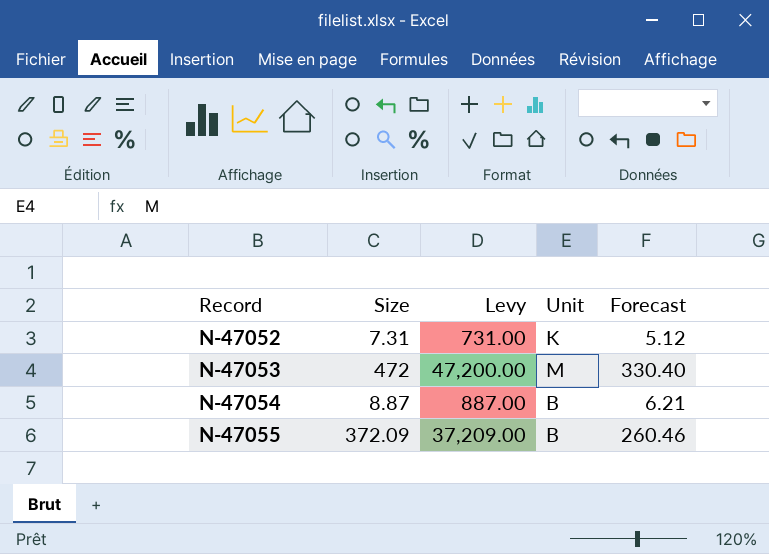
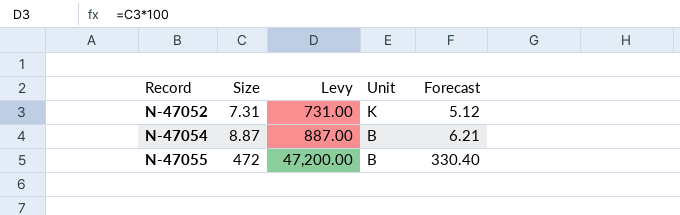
row N-47053: 472 | 47,200.00 | M | 330.40 -> none
N-47055 | Size: 372.09 -> 472
N-47055 | Levy: 37,209.00 -> 47,200.00
N-47055 | Forecast: 260.46 -> 330.40

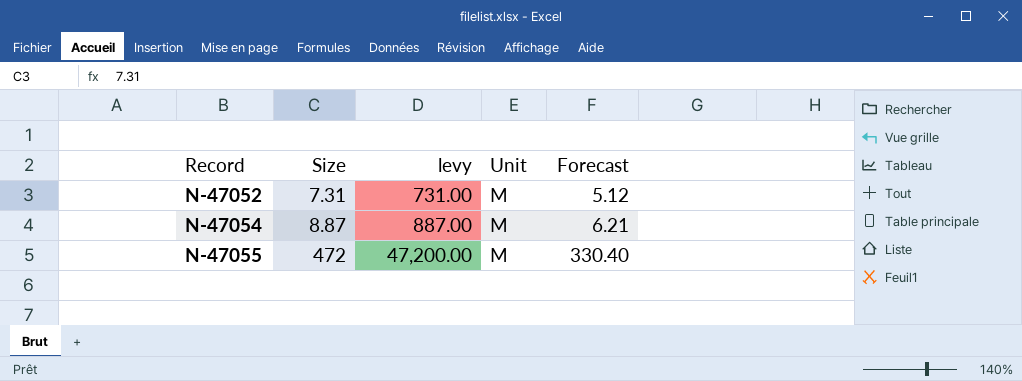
column name: Levy -> levy
N-47052 | Unit: K -> M
N-47054 | Unit: B -> M
N-47055 | Unit: B -> M

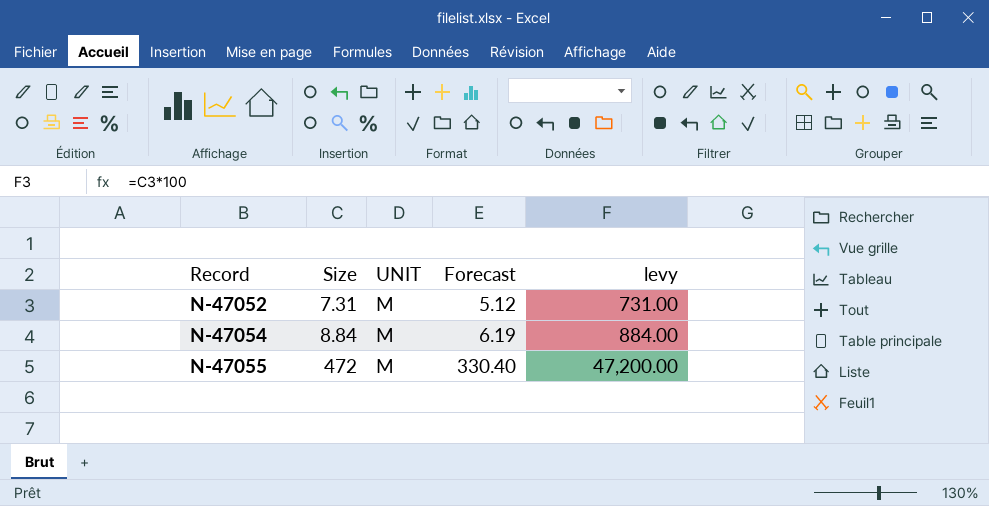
column name: Unit -> UNIT
column levy | position: 3 -> 5
N-47054 | Size: 8.87 -> 8.84
N-47054 | Forecast: 6.21 -> 6.19
N-47054 | levy: 887.00 -> 884.00

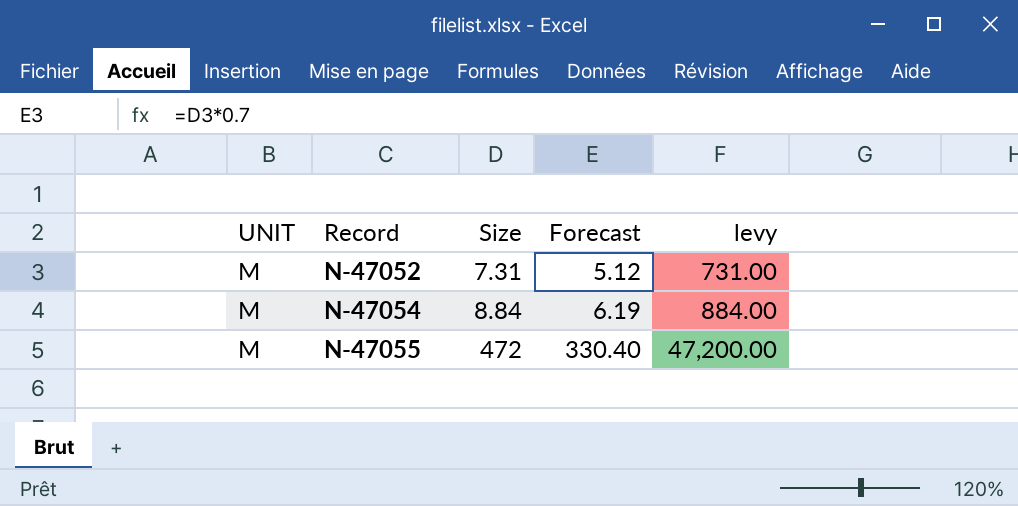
column UNIT | position: 3 -> 1

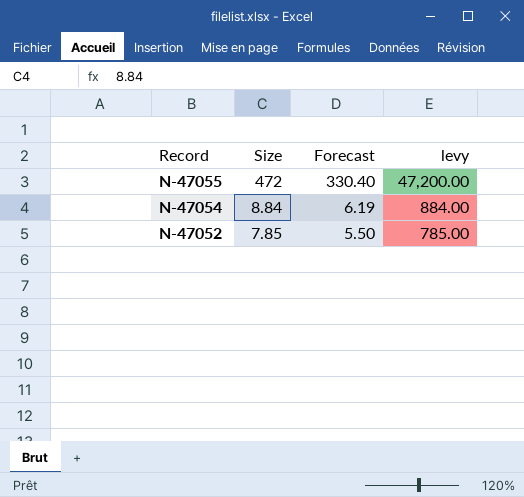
row order: Record ascending -> Record descending
column UNIT | position: 1 -> none
N-47052 | Size: 7.31 -> 7.85
N-47052 | Forecast: 5.12 -> 5.50
N-47052 | levy: 731.00 -> 785.00

